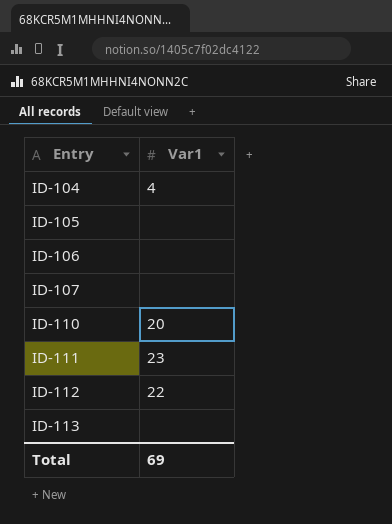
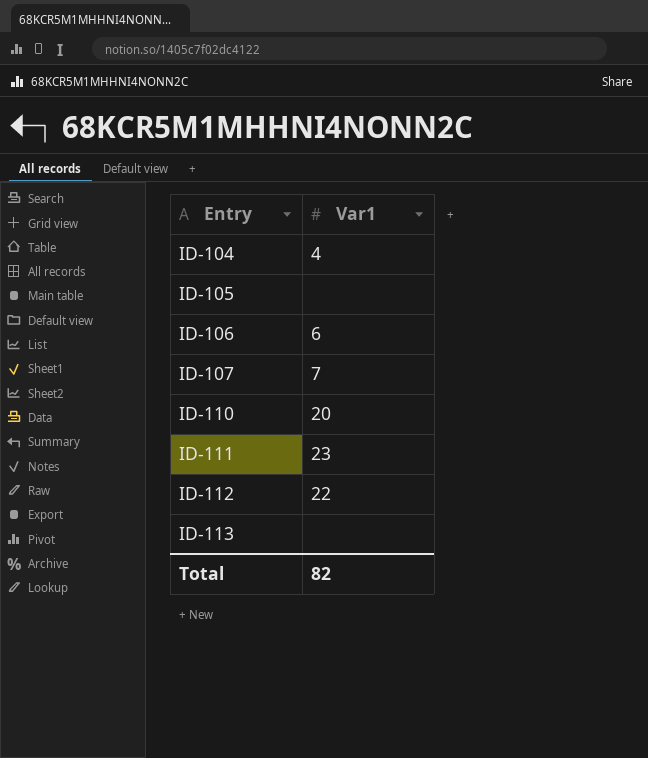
ID-106 | Var1: none -> 6
ID-107 | Var1: none -> 7
Total | Var1: 69 -> 82

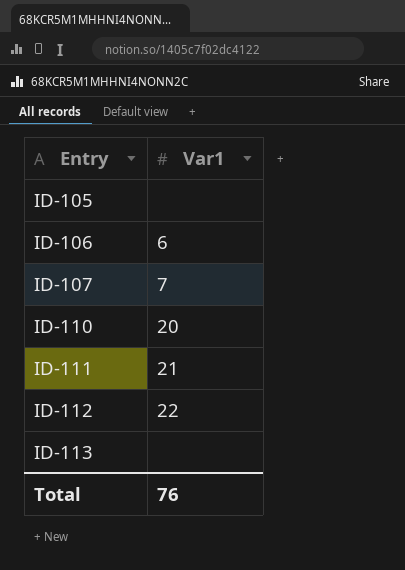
row ID-104: 4 -> none
ID-111 | Var1: 23 -> 21
Total | Var1: 82 -> 76

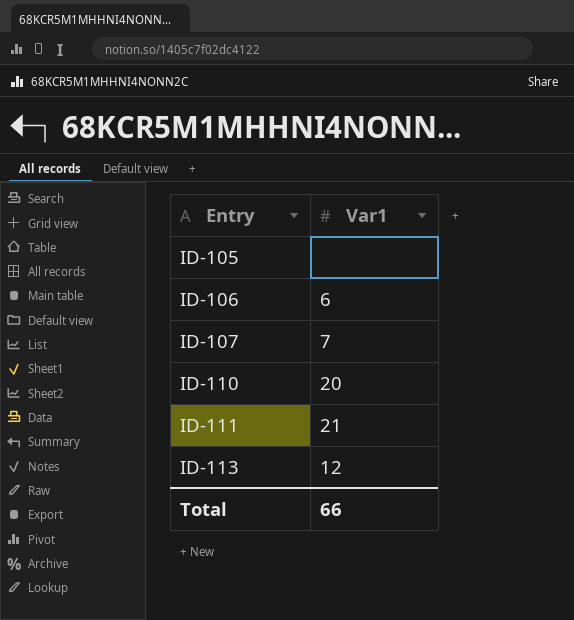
row ID-112: 22 -> none
ID-113 | Var1: none -> 12
Total | Var1: 76 -> 66

